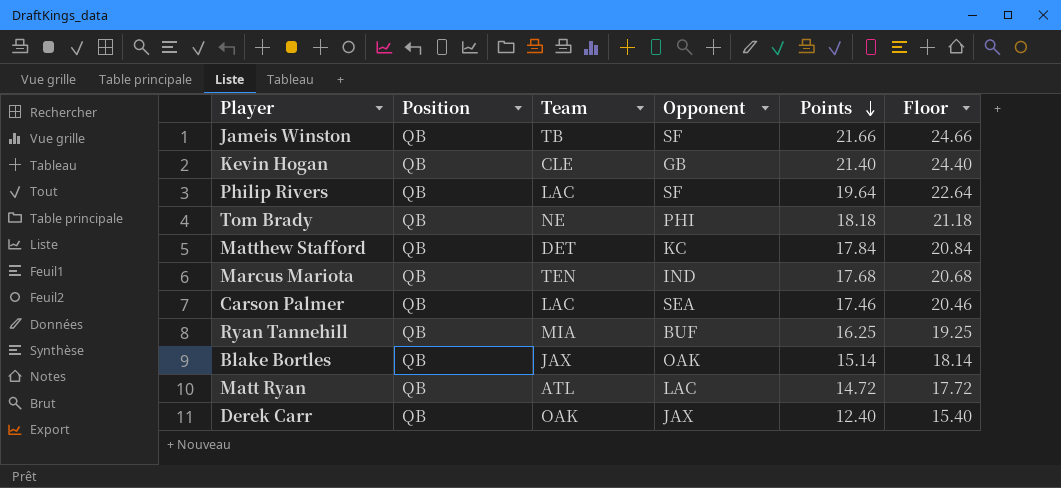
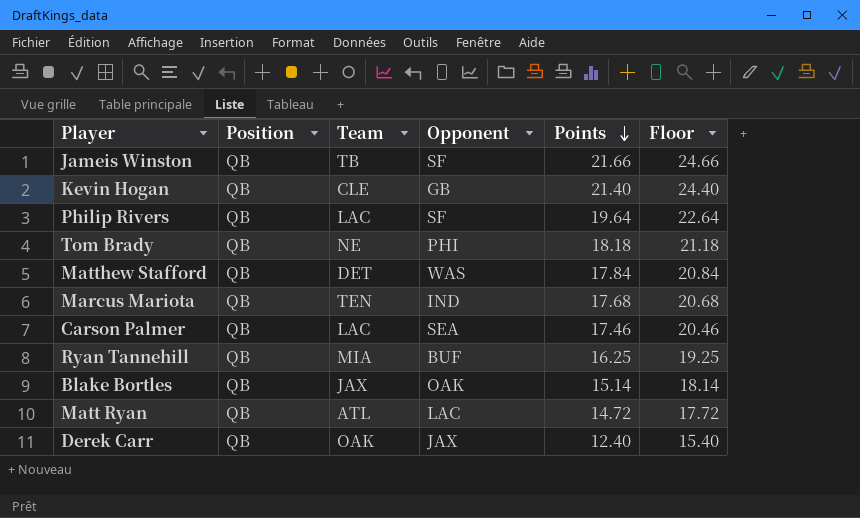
Matthew Stafford | Opponent: KC -> WAS

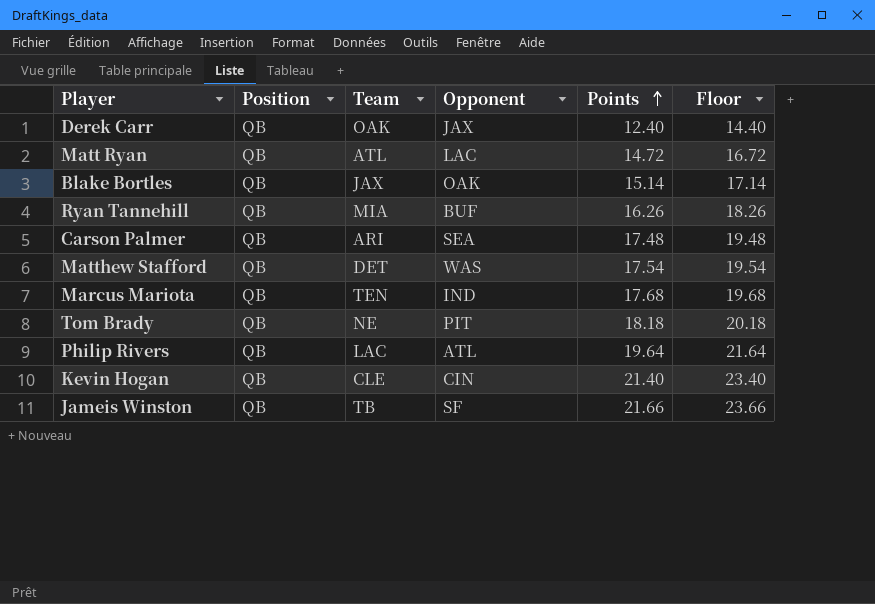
row order: Points descending -> Points ascending
column Floor | formula: [Points] + 3 -> [Points] + 2
Ryan Tannehill | Points: 16.25 -> 16.26
Carson Palmer | Team: LAC -> ARI
Carson Palmer | Points: 17.46 -> 17.48
Matthew Stafford | Points: 17.84 -> 17.54
Tom Brady | Opponent: PHI -> PIT
Philip Rivers | Opponent: SF -> ATL
Kevin Hogan | Opponent: GB -> CIN

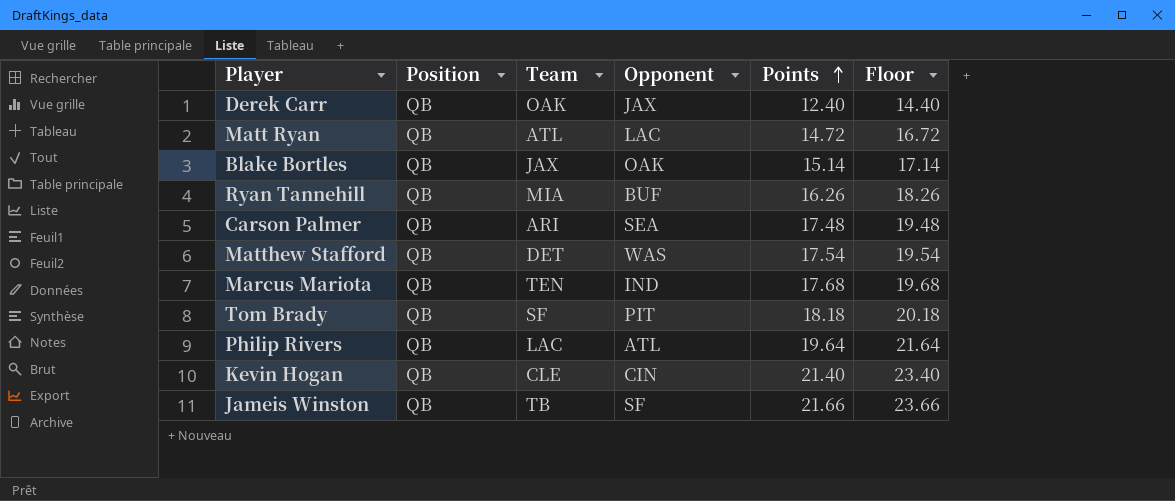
Tom Brady | Team: NE -> SF

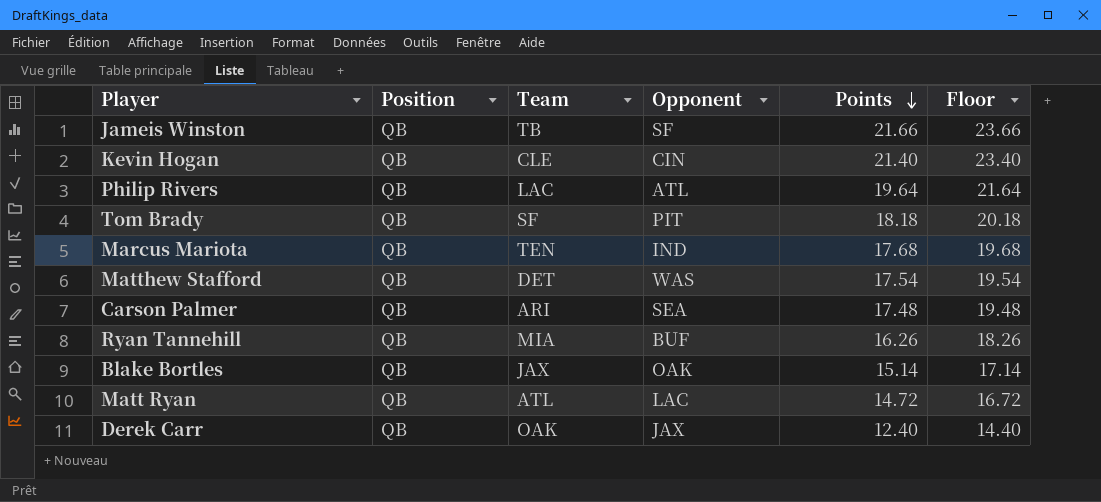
row order: Points ascending -> Points descending

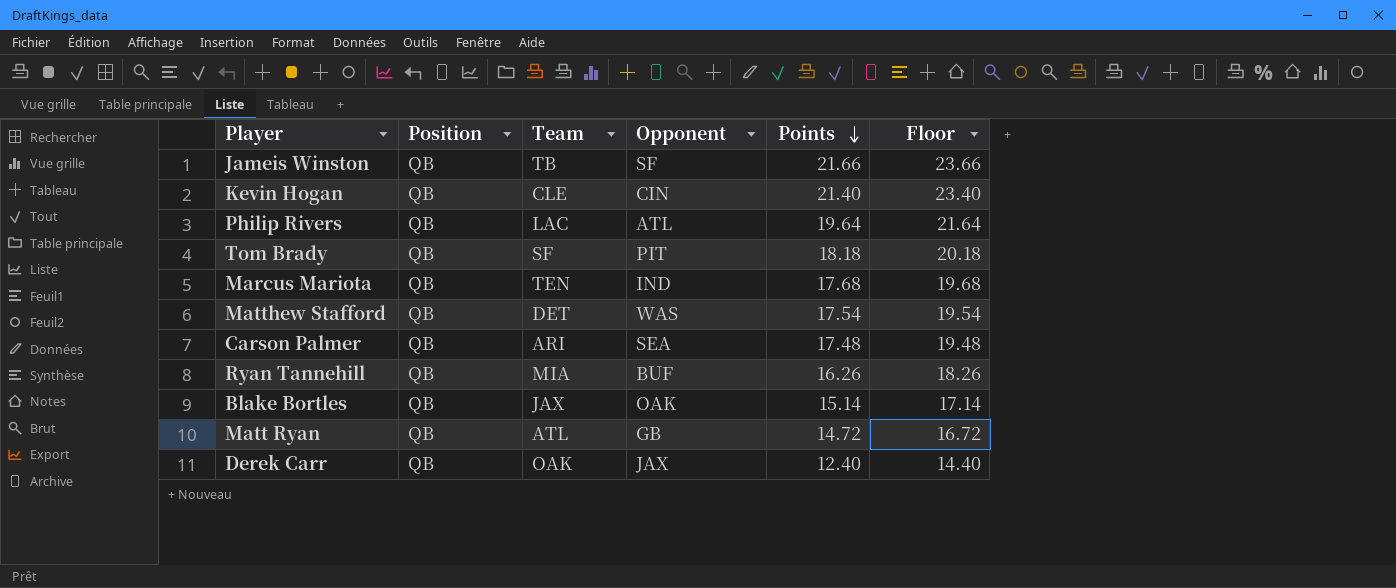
Matt Ryan | Opponent: LAC -> GB

